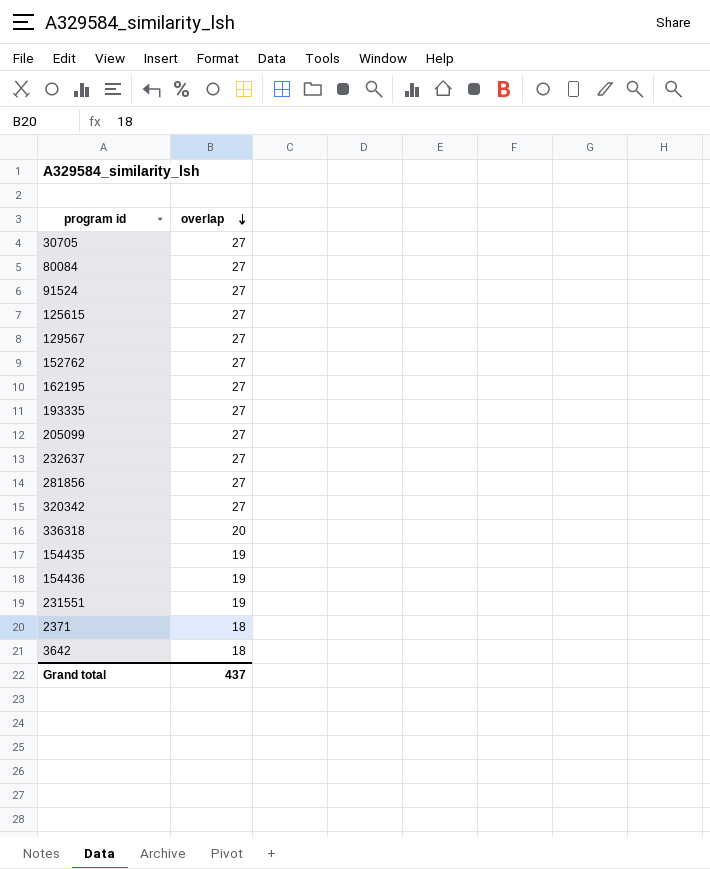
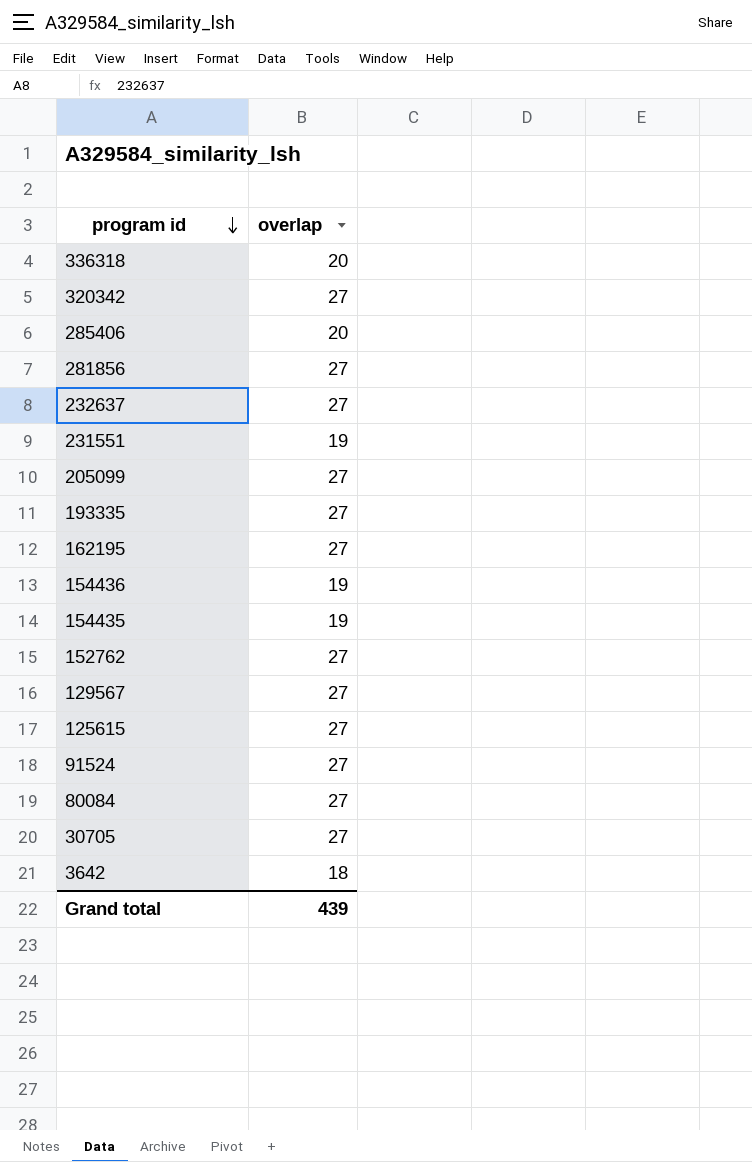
row order: overlap descending -> program id descending
row 2371: 18 -> none
row 285406: none -> 20
Grand total | overlap: 437 -> 439

